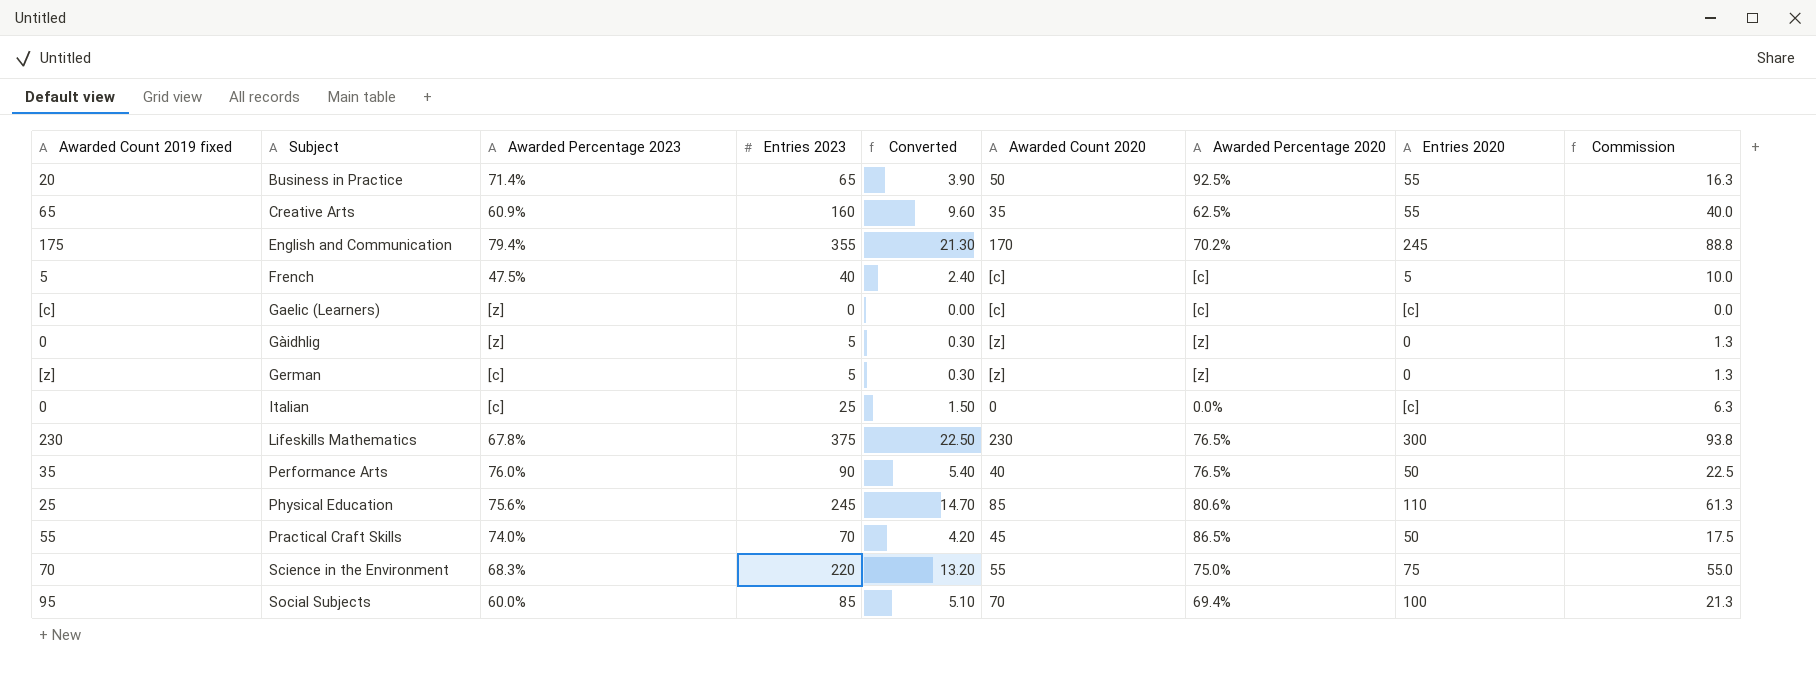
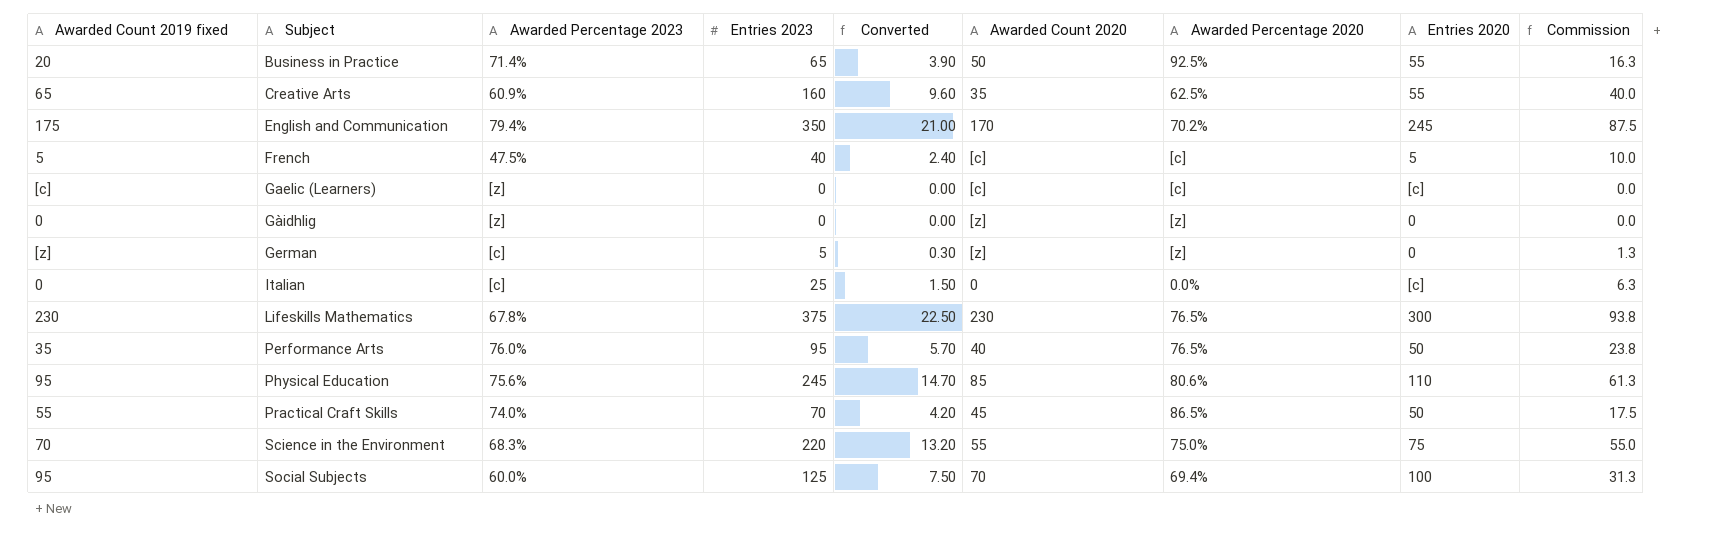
English and Communication | Entries 2023: 355 -> 350
English and Communication | Converted: 21.30 -> 21.00
English and Communication | Commission: 88.8 -> 87.5
Gàidhlig | Entries 2023: 5 -> 0
Gàidhlig | Converted: 0.30 -> 0.00
Gàidhlig | Commission: 1.3 -> 0.0
Performance Arts | Entries 2023: 90 -> 95
Performance Arts | Converted: 5.40 -> 5.70
Performance Arts | Commission: 22.5 -> 23.8
Physical Education | Awarded Count 2019 fixed: 25 -> 95
Social Subjects | Entries 2023: 85 -> 125
Social Subjects | Converted: 5.10 -> 7.50
Social Subjects | Commission: 21.3 -> 31.3

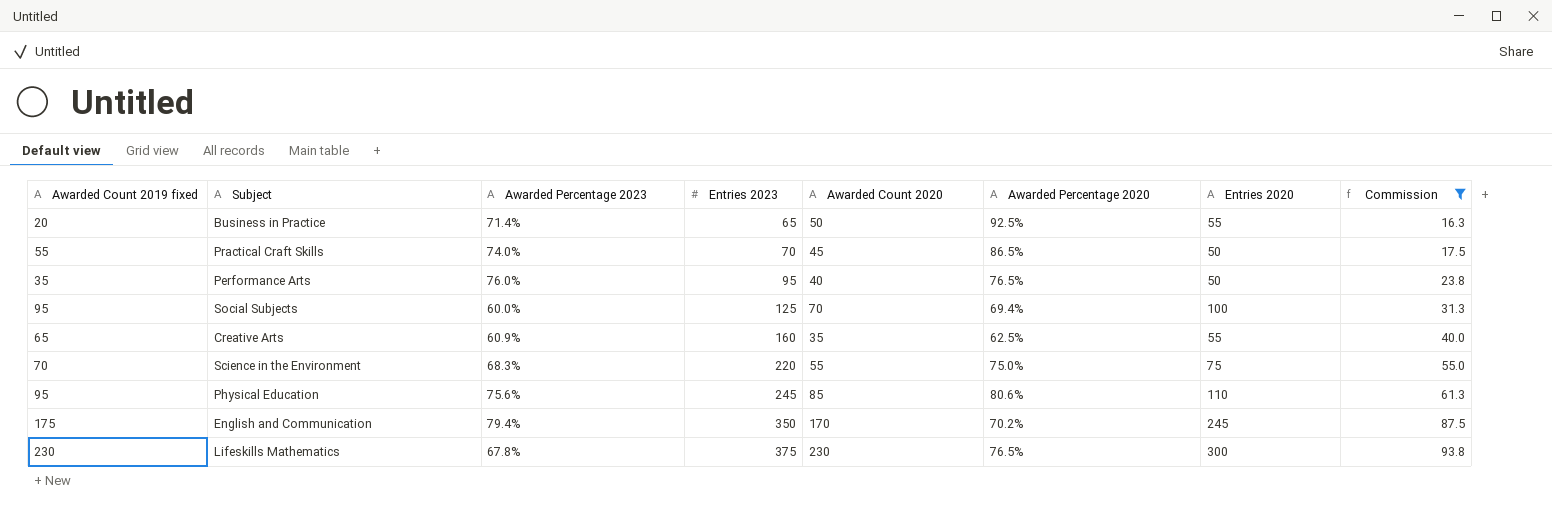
filter: none -> Commission >= 16.3
row order: Subject ascending -> Entries 2023 ascending
column Converted | formula: [Entries 2023] * 0.06 -> none

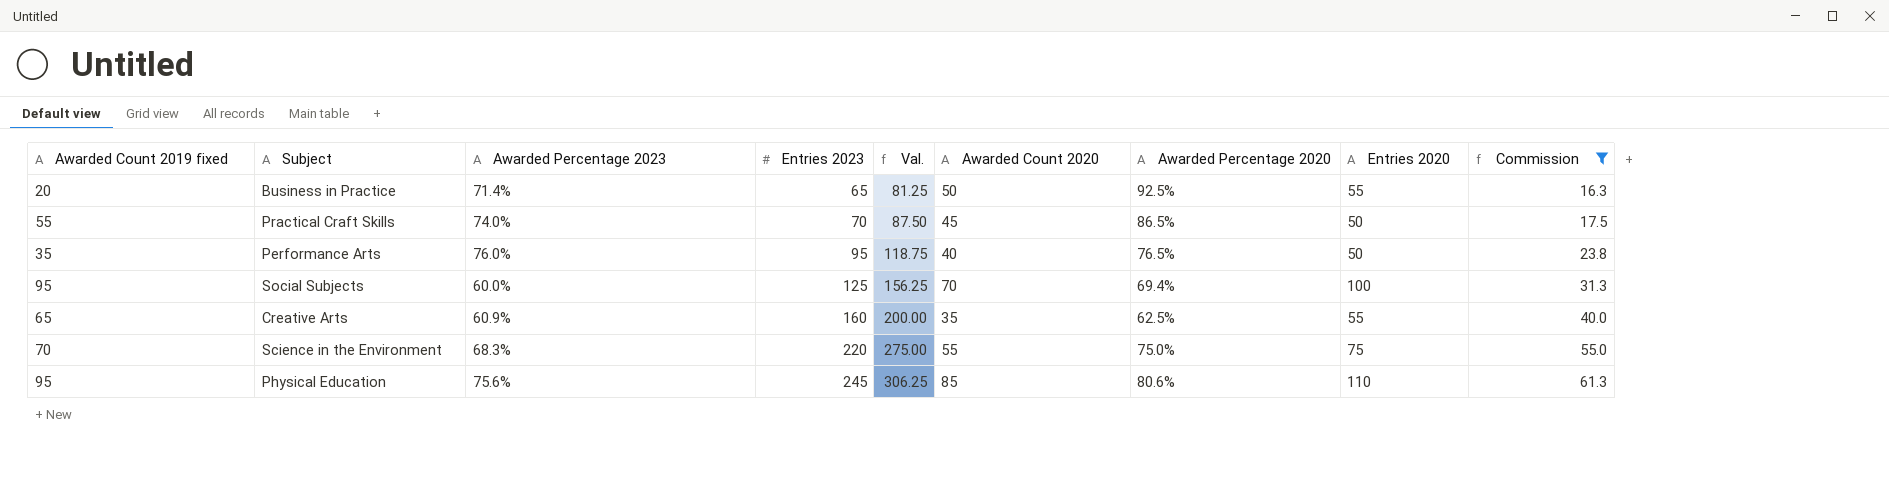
column Val. | formula: none -> [Entries 2023] * 1.25
row English and Communication: 175 | 79.4% | 350 | 170 | 70.2% | 245 | 87.5 -> none
row Lifeskills Mathematics: 230 | 67.8% | 375 | 230 | 76.5% | 300 | 93.8 -> none

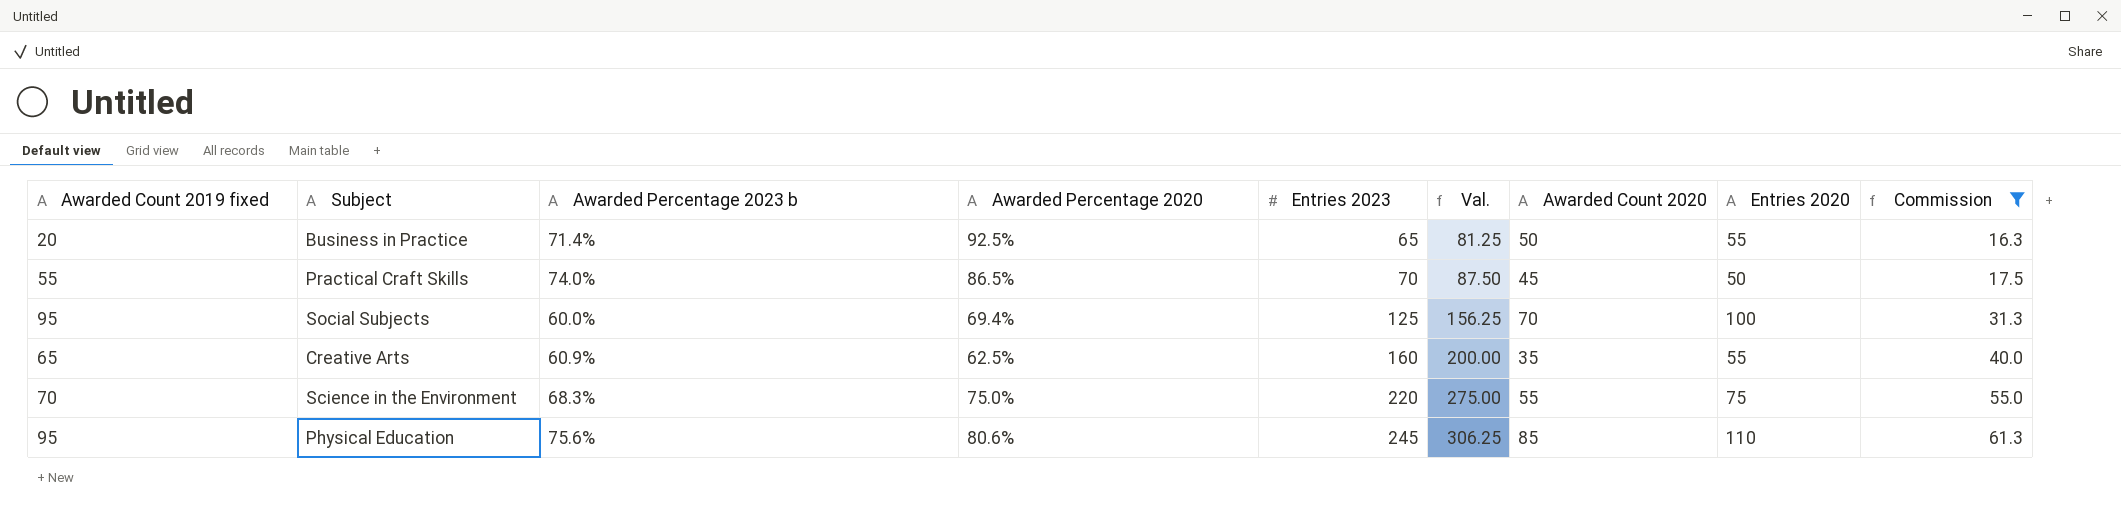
column name: Awarded Percentage 2023 -> Awarded Percentage 2023 b
column Awarded Percentage 2020 | position: 7 -> 4
row Performance Arts: 35 | 76.0% | 95 | 118.75 | 40 | 76.5% | 50 | 23.8 -> none

